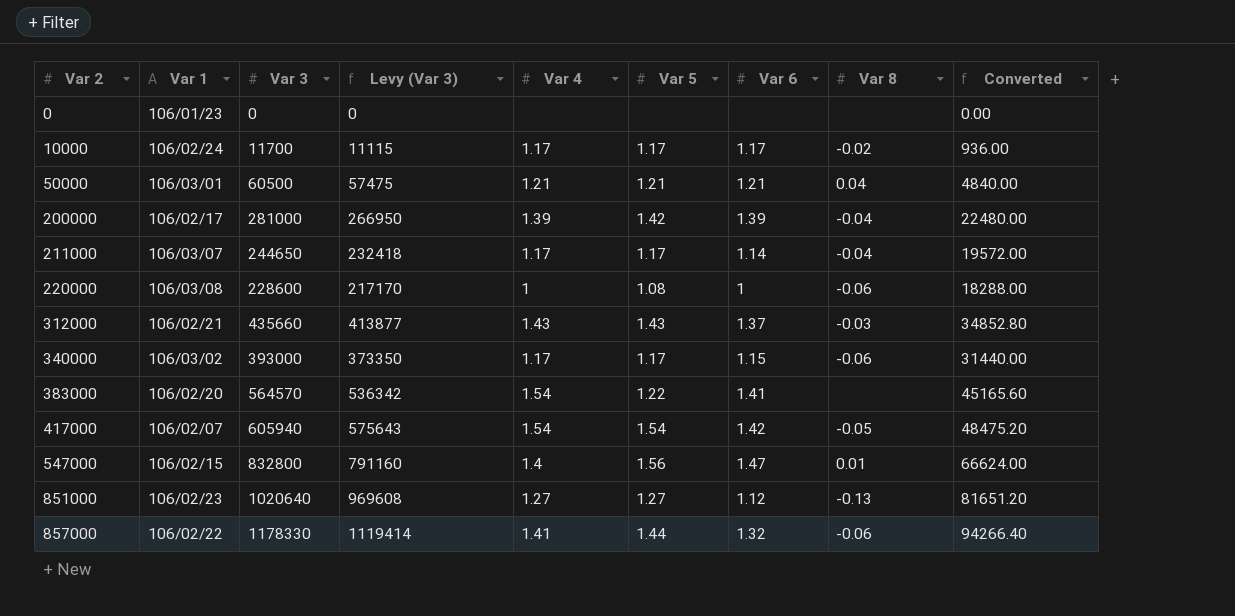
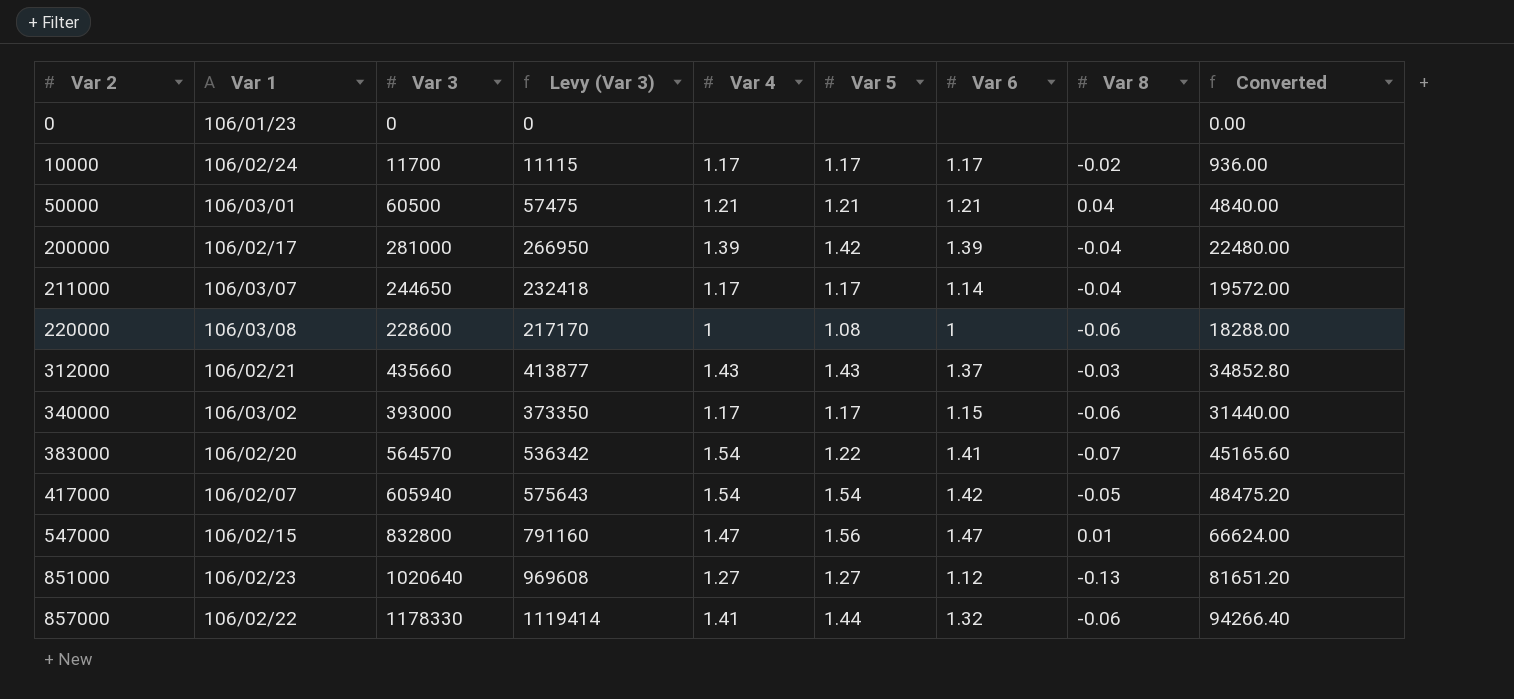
383000 | Var 8: none -> -0.07
547000 | Var 4: 1.4 -> 1.47

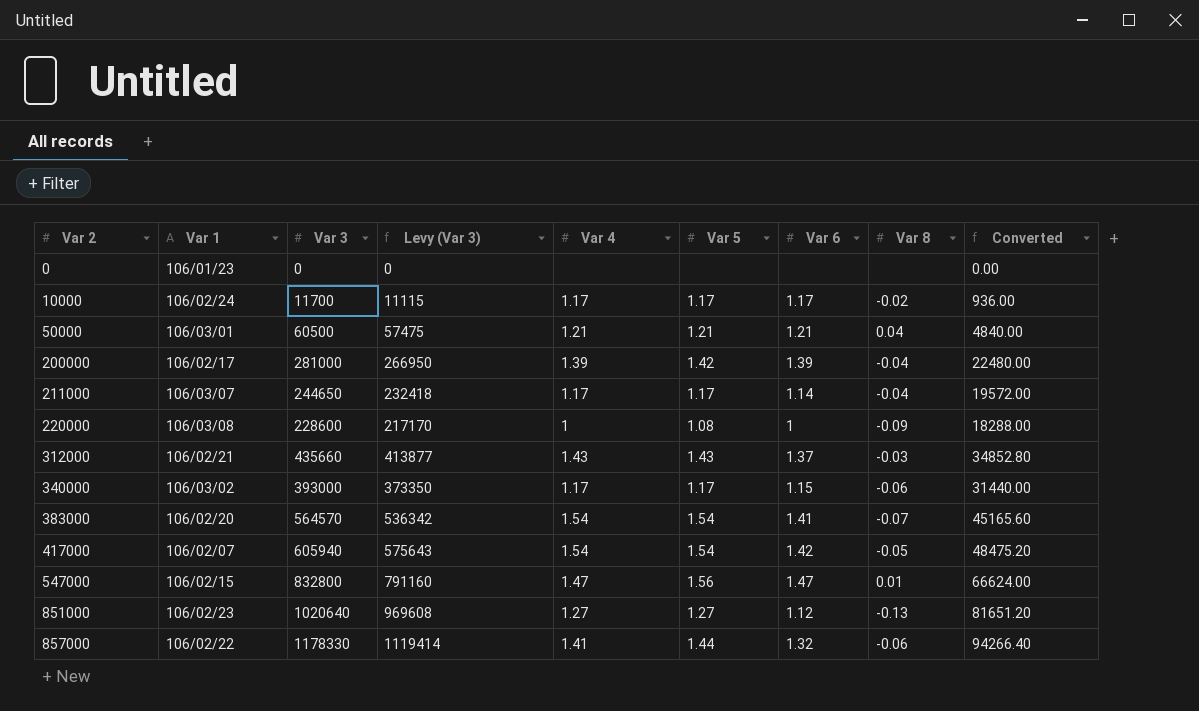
220000 | Var 8: -0.06 -> -0.09
383000 | Var 5: 1.22 -> 1.54

